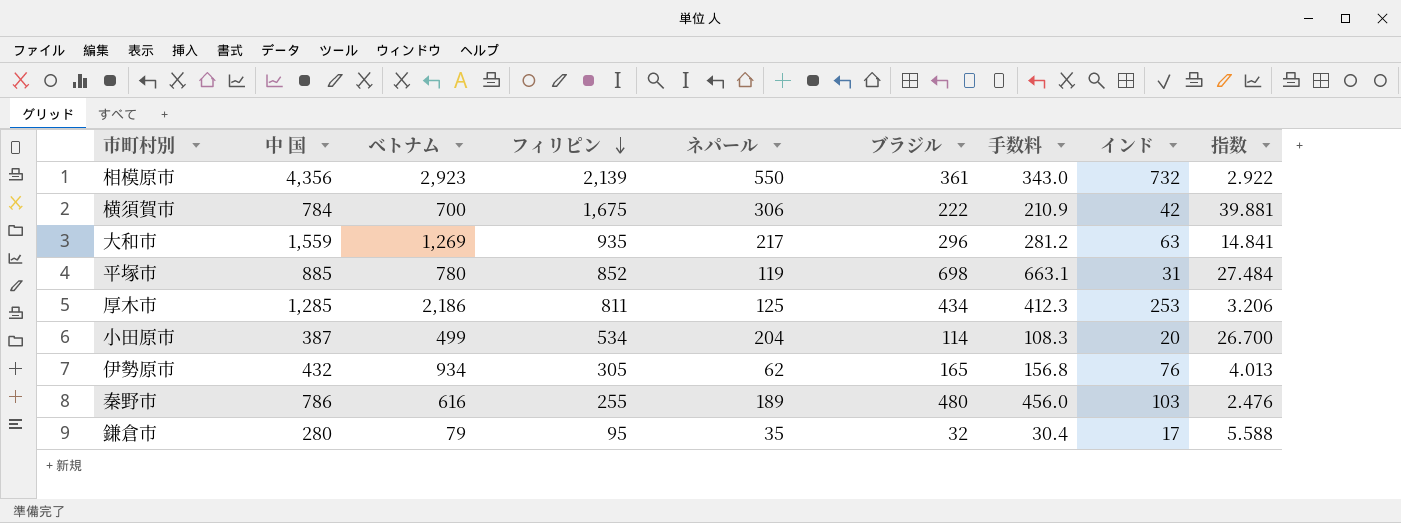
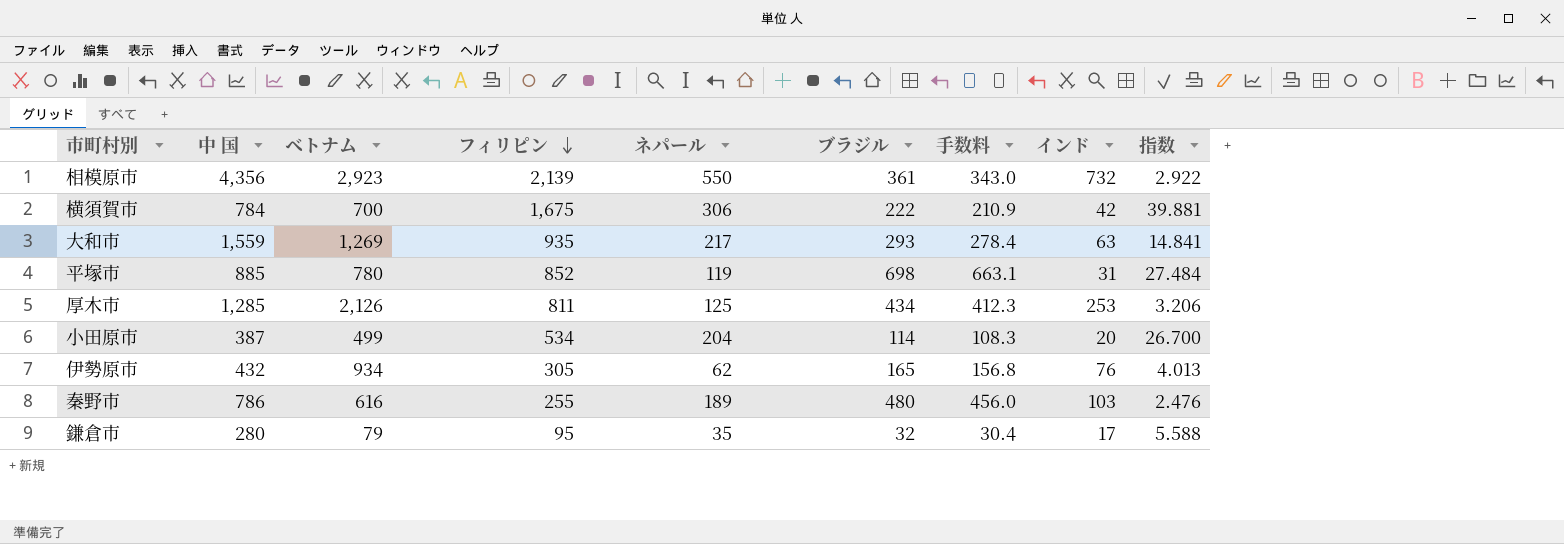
大和市 | ブラジル: 296 -> 293
大和市 | 手数料: 281.2 -> 278.4
厚木市 | ベトナム: 2,186 -> 2,126

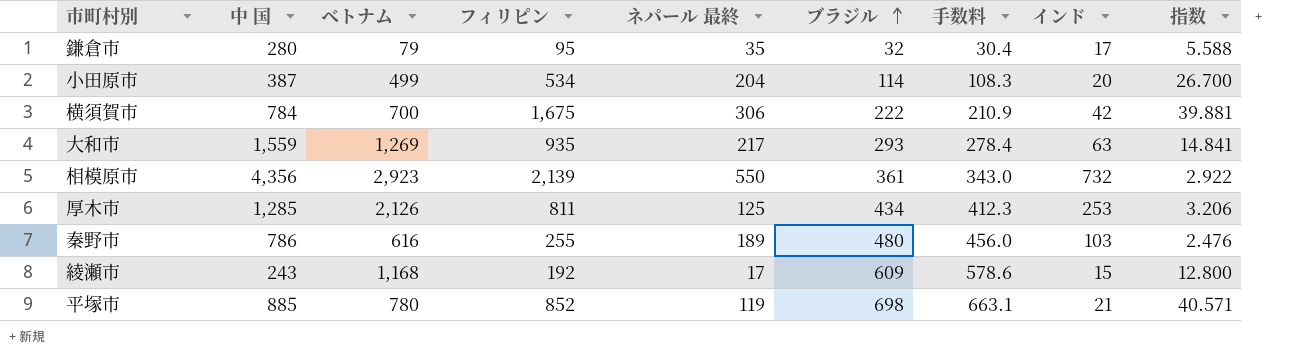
row order: フィリピン descending -> ブラジル ascending
column name: ネパール -> ネパール 最終
row 伊勢原市: 432 | 934 | 305 | 62 | 165 | 156.8 | 76 | 4.013 -> none
row 綾瀬市: none -> 243 | 1,168 | 192 | 17 | 609 | 578.6 | 15 | 12.800
平塚市 | インド: 31 -> 21
平塚市 | 指数: 27.484 -> 40.571

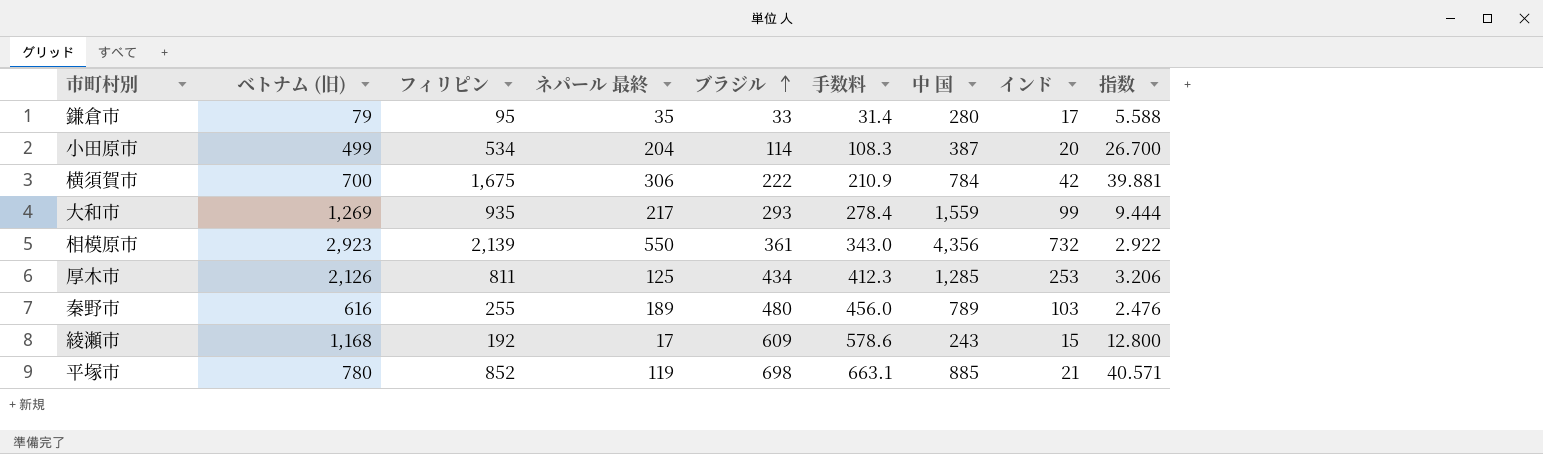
column name: ベトナム -> ベトナム (旧)
column 中 国 | position: 2 -> 7
鎌倉市 | ブラジル: 32 -> 33
鎌倉市 | 手数料: 30.4 -> 31.4
大和市 | インド: 63 -> 99
大和市 | 指数: 14.841 -> 9.444
秦野市 | 中 国: 786 -> 789

